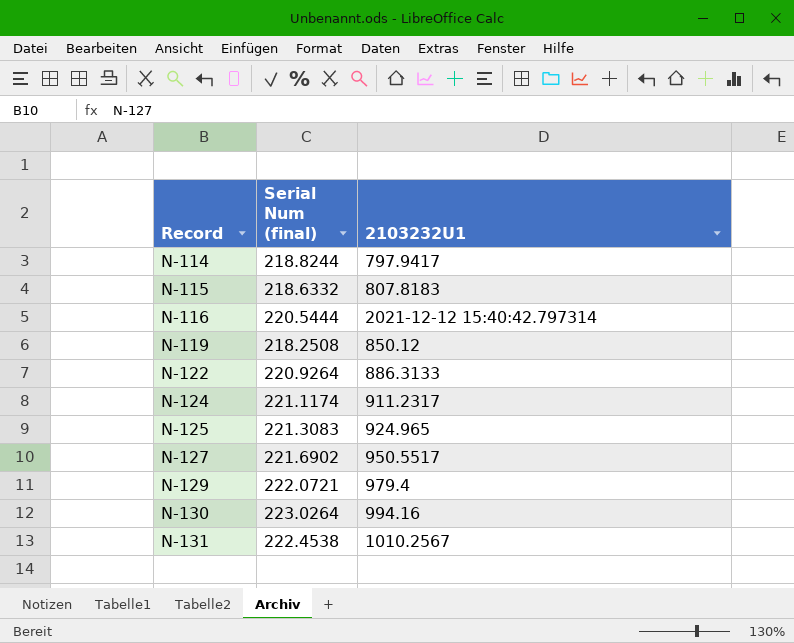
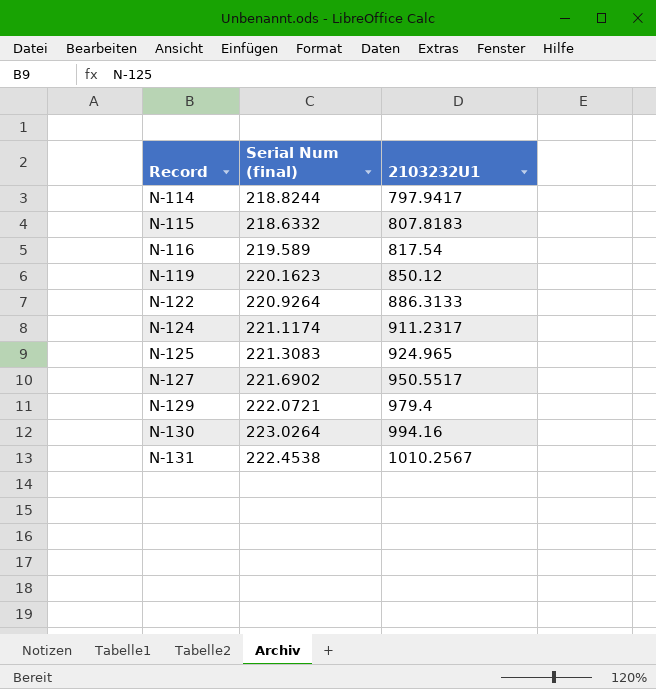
N-116 | Serial Num (final): 220.5444 -> 219.589
N-116 | 2103232U1: 2021-12-12 15:40:42.797314 -> 817.54
N-119 | Serial Num (final): 218.2508 -> 220.1623

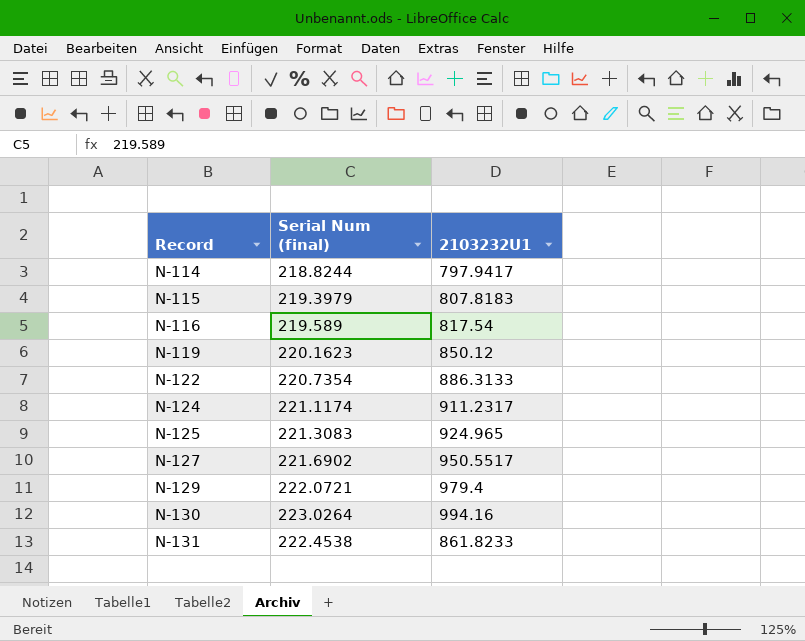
N-115 | Serial Num (final): 218.6332 -> 219.3979
N-122 | Serial Num (final): 220.9264 -> 220.7354
N-131 | 2103232U1: 1010.2567 -> 861.8233

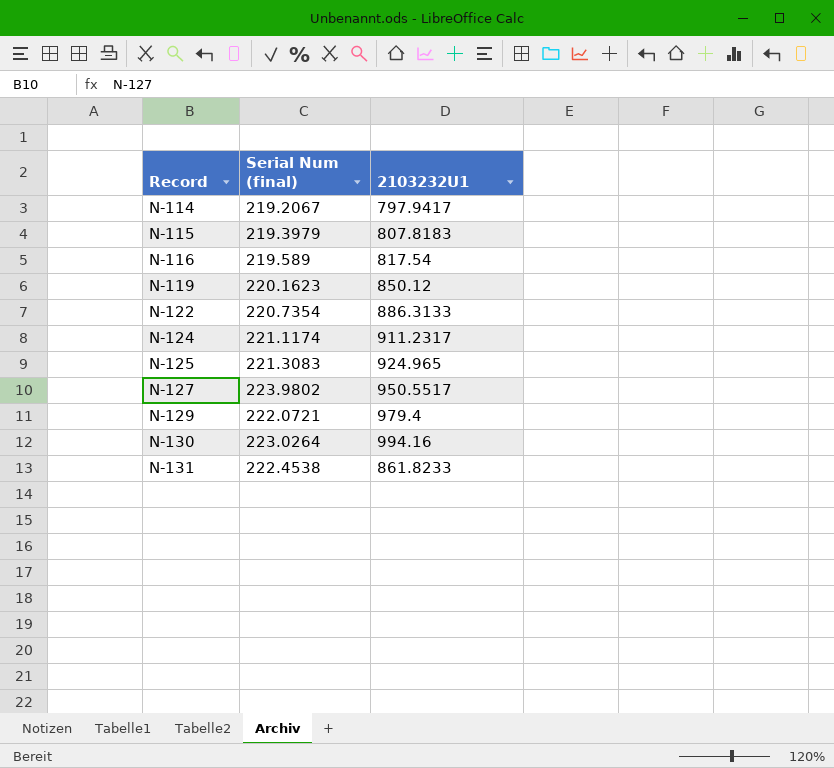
N-114 | Serial Num (final): 218.8244 -> 219.2067
N-127 | Serial Num (final): 221.6902 -> 223.9802

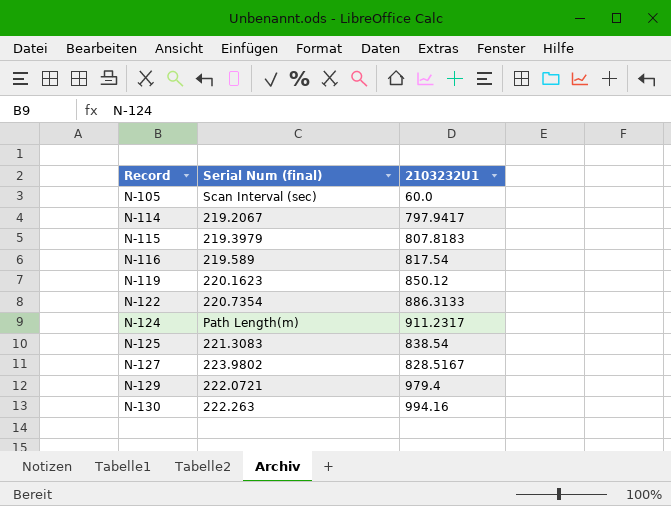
row N-131: 222.4538 | 861.8233 -> none
row N-105: none -> Scan Interval (sec) | 60.0
N-124 | Serial Num (final): 221.1174 -> Path Length(m)
N-125 | 2103232U1: 924.965 -> 838.54
N-127 | 2103232U1: 950.5517 -> 828.5167
N-130 | Serial Num (final): 223.0264 -> 222.263

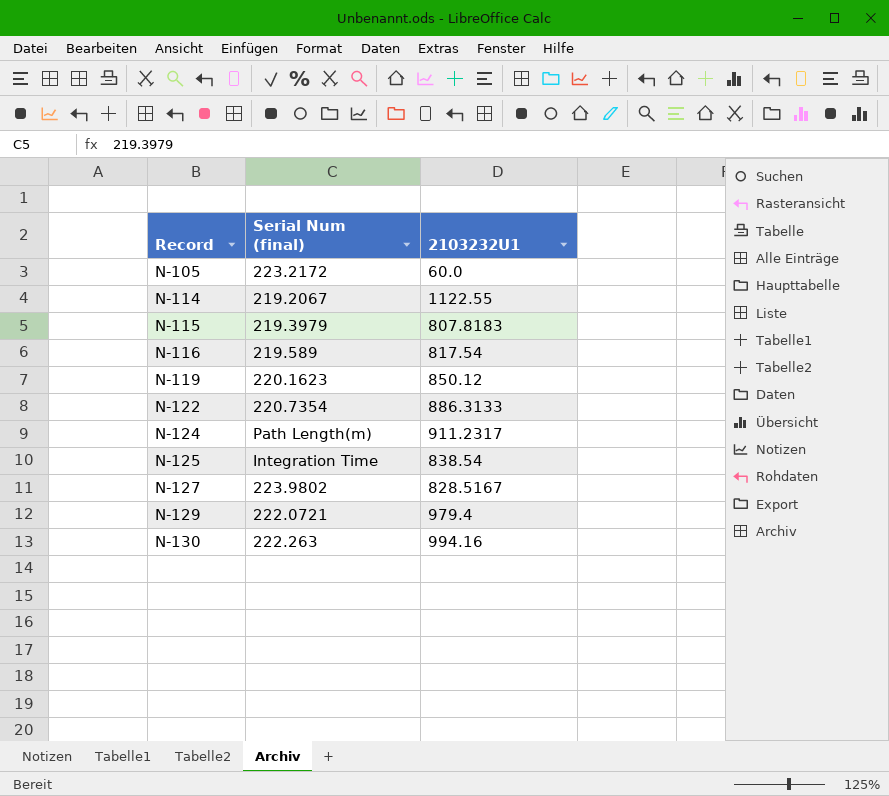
N-105 | Serial Num (final): Scan Interval (sec) -> 223.2172
N-114 | 2103232U1: 797.9417 -> 1122.55
N-125 | Serial Num (final): 221.3083 -> Integration Time

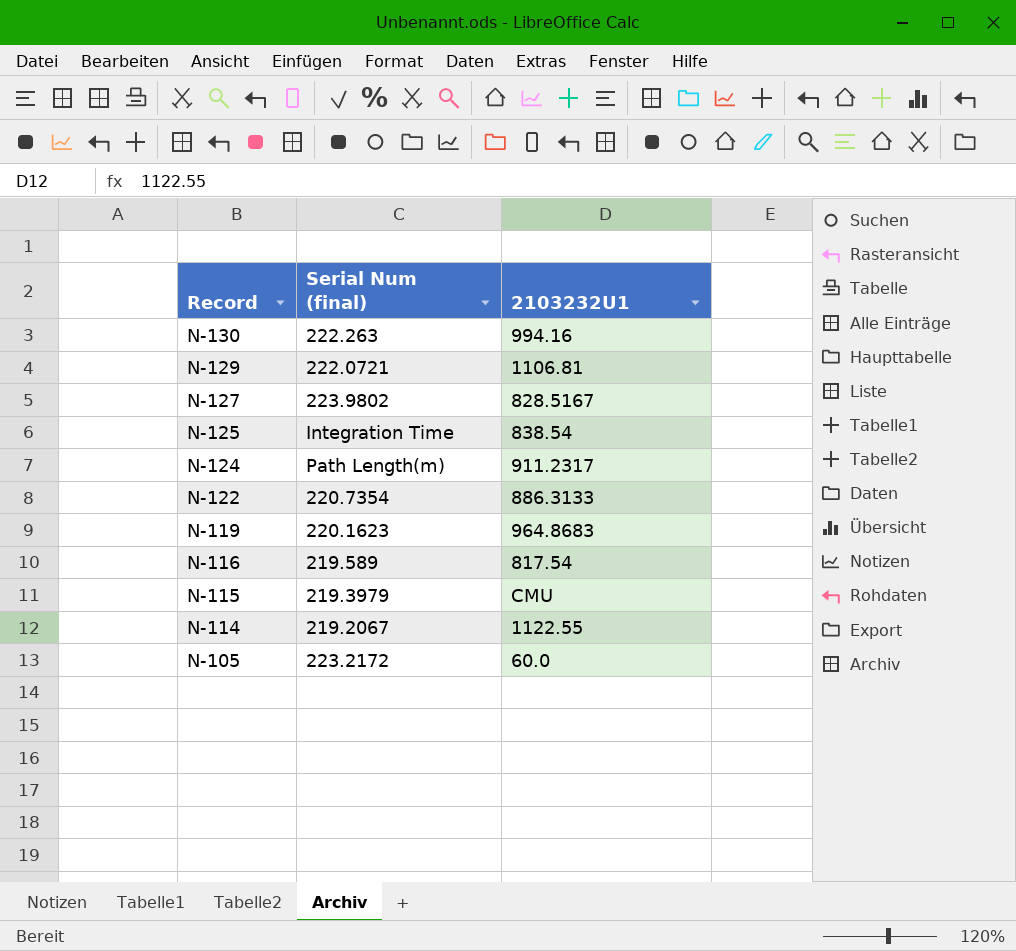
row order: Record ascending -> Record descending
N-129 | 2103232U1: 979.4 -> 1106.81
N-119 | 2103232U1: 850.12 -> 964.8683
N-115 | 2103232U1: 807.8183 -> CMU

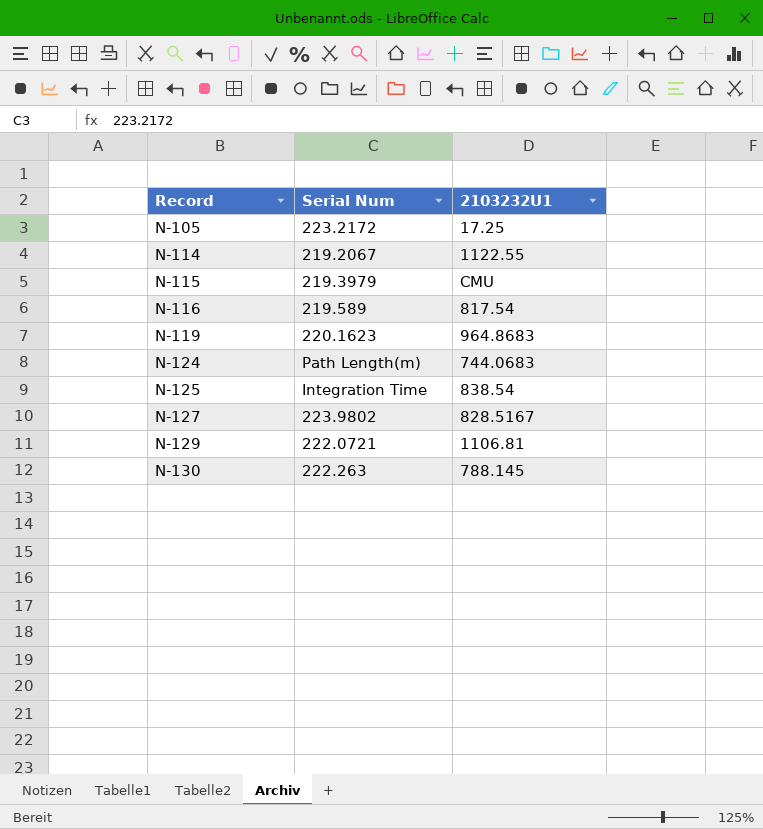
row order: Record descending -> Record ascending
column name: Serial Num (final) -> Serial Num
row N-122: 220.7354 | 886.3133 -> none
N-105 | 2103232U1: 60.0 -> 17.25
N-124 | 2103232U1: 911.2317 -> 744.0683
N-130 | 2103232U1: 994.16 -> 788.145

